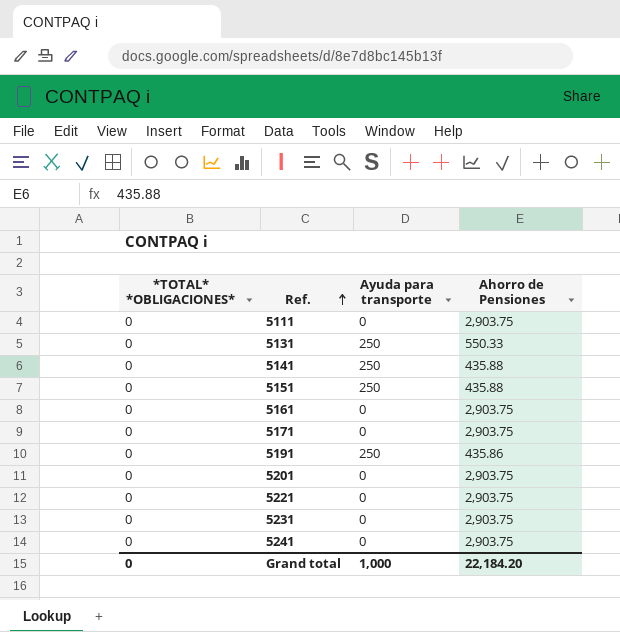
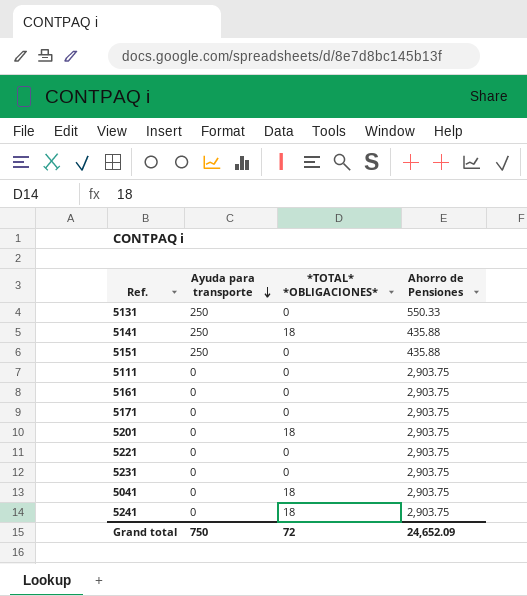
row order: Ref. ascending -> Ayuda para transporte descending
column *TOTAL* *OBLIGACIONES* | position: 1 -> 3
row 5191: 0 | 250 | 435.86 -> none
5141 | *TOTAL* *OBLIGACIONES*: 0 -> 18
5201 | *TOTAL* *OBLIGACIONES*: 0 -> 18
row 5041: none -> 0 | 18 | 2,903.75
5241 | *TOTAL* *OBLIGACIONES*: 0 -> 18
Grand total | Ayuda para transporte: 1,000 -> 750
Grand total | *TOTAL* *OBLIGACIONES*: 0 -> 72
Grand total | Ahorro de Pensiones: 22,184.20 -> 24,652.09

